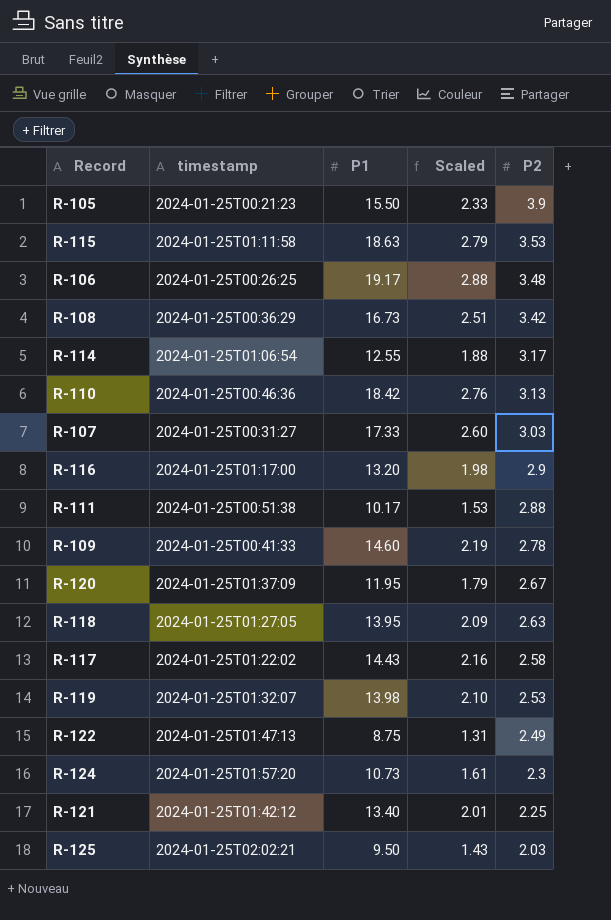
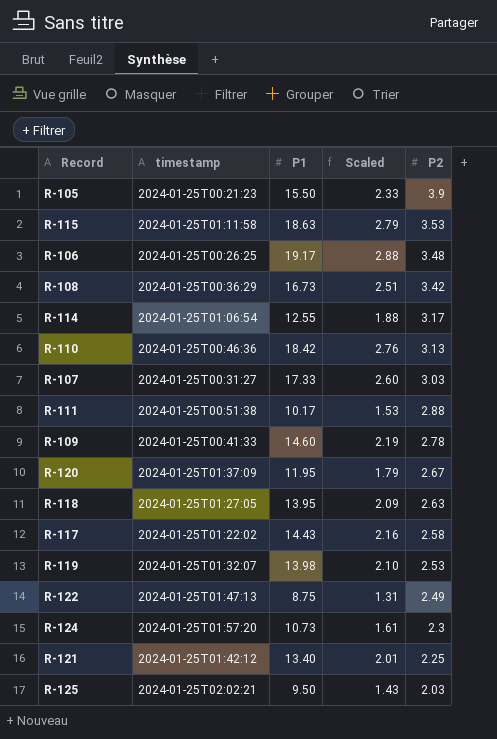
row R-116: 2024-01-25T01:17:00 | 13.20 | 1.98 | 2.9 -> none

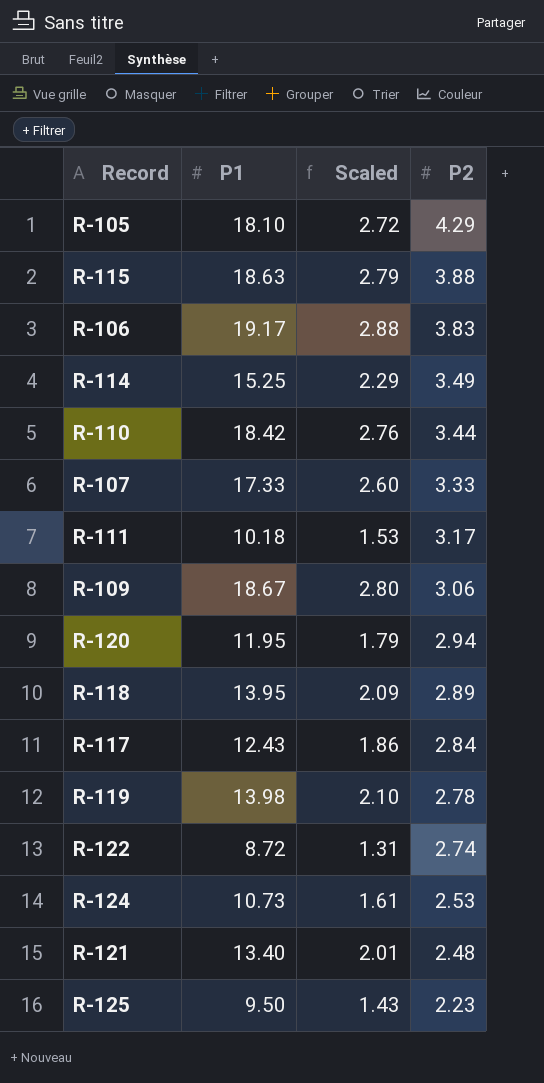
column timestamp | position: 2 -> none
row R-108: 2024-01-25T00:36:29 | 16.73 | 2.51 | 3.42 -> none
R-105 | P1: 15.50 -> 18.10
R-105 | Scaled: 2.33 -> 2.72
R-105 | P2: 3.9 -> 4.29
R-115 | P2: 3.53 -> 3.88
R-106 | P2: 3.48 -> 3.83
R-114 | P1: 12.55 -> 15.25
R-114 | Scaled: 1.88 -> 2.29
R-114 | P2: 3.17 -> 3.49
R-110 | P2: 3.13 -> 3.44
R-107 | P2: 3.03 -> 3.33
R-111 | P1: 10.17 -> 10.18
R-111 | P2: 2.88 -> 3.17
R-109 | P1: 14.60 -> 18.67
R-109 | Scaled: 2.19 -> 2.80
R-109 | P2: 2.78 -> 3.06
R-120 | P2: 2.67 -> 2.94
R-118 | P2: 2.63 -> 2.89
R-117 | P1: 14.43 -> 12.43
R-117 | Scaled: 2.16 -> 1.86
R-117 | P2: 2.58 -> 2.84
R-119 | P2: 2.53 -> 2.78
R-122 | P1: 8.75 -> 8.72
R-122 | P2: 2.49 -> 2.74
R-124 | P2: 2.3 -> 2.53
R-121 | P2: 2.25 -> 2.48
R-125 | P2: 2.03 -> 2.23

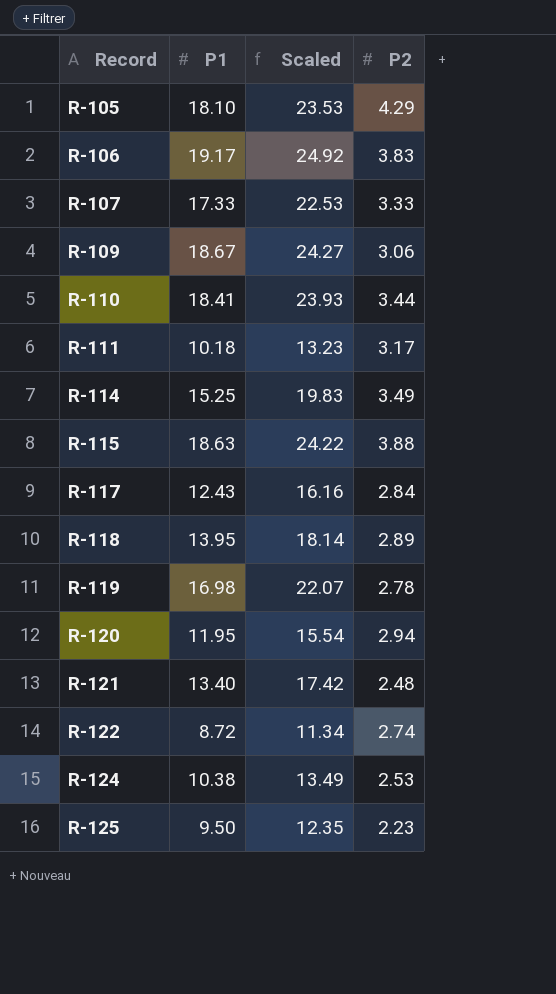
row order: P2 descending -> Record ascending
column Scaled | formula: [P1] * 0.15 -> [P1] * 1.3
R-110 | P1: 18.42 -> 18.41
R-119 | P1: 13.98 -> 16.98
R-124 | P1: 10.73 -> 10.38

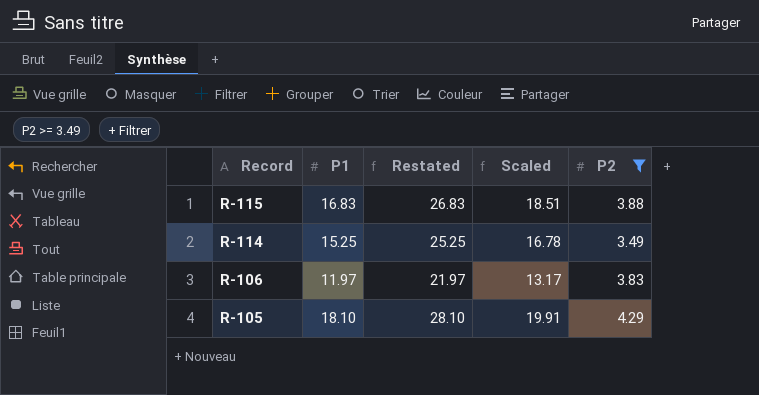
filter: none -> P2 >= 3.49
row order: Record ascending -> Record descending
column Restated | formula: none -> [P1] + 10
column Scaled | formula: [P1] * 1.3 -> [P1] * 1.1
R-115 | P1: 18.63 -> 16.83
R-106 | P1: 19.17 -> 11.97

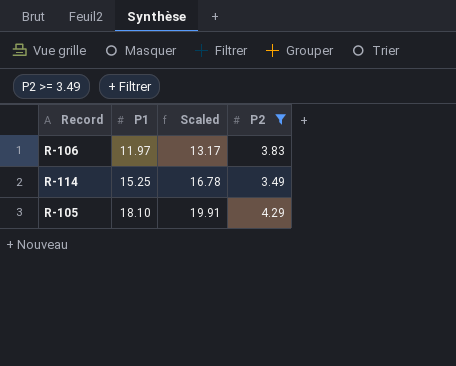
row order: Record descending -> P1 ascending
column Restated | formula: [P1] + 10 -> none
row R-115: 16.83 | 26.83 | 18.51 | 3.88 -> none

